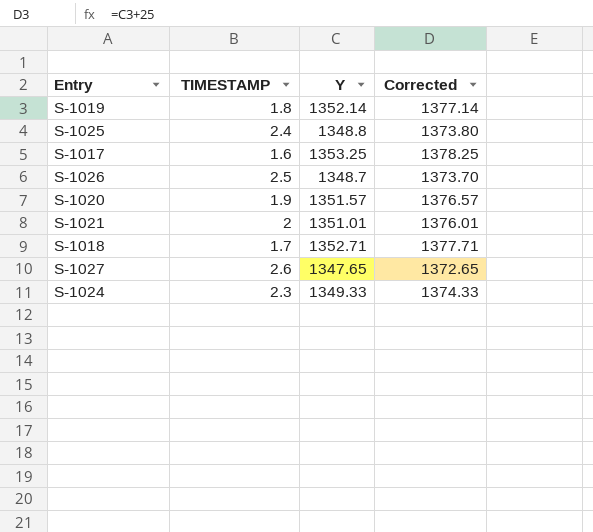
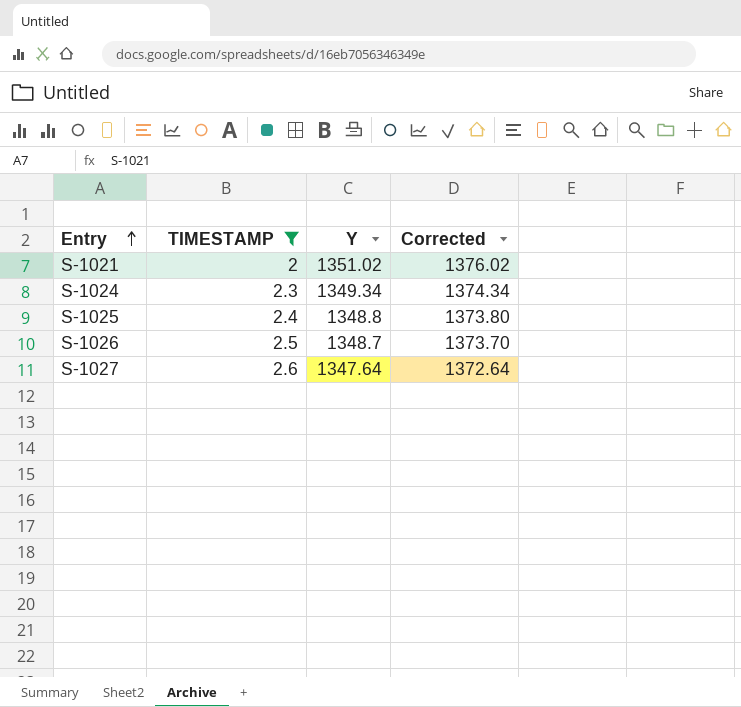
filter: none -> TIMESTAMP >= 2
row order: none -> Entry ascending
S-1021 | Y: 1351.01 -> 1351.02
S-1021 | Corrected: 1376.01 -> 1376.02
S-1024 | Y: 1349.33 -> 1349.34
S-1024 | Corrected: 1374.33 -> 1374.34
S-1027 | Y: 1347.65 -> 1347.64
S-1027 | Corrected: 1372.65 -> 1372.64

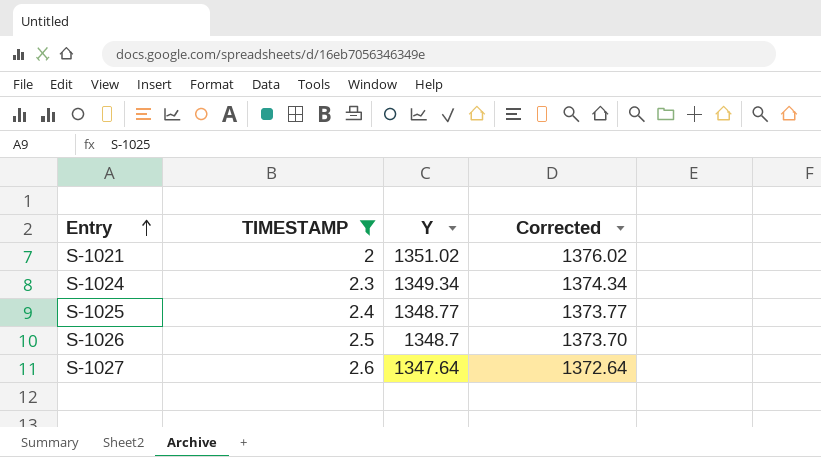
S-1025 | Y: 1348.8 -> 1348.77
S-1025 | Corrected: 1373.80 -> 1373.77

